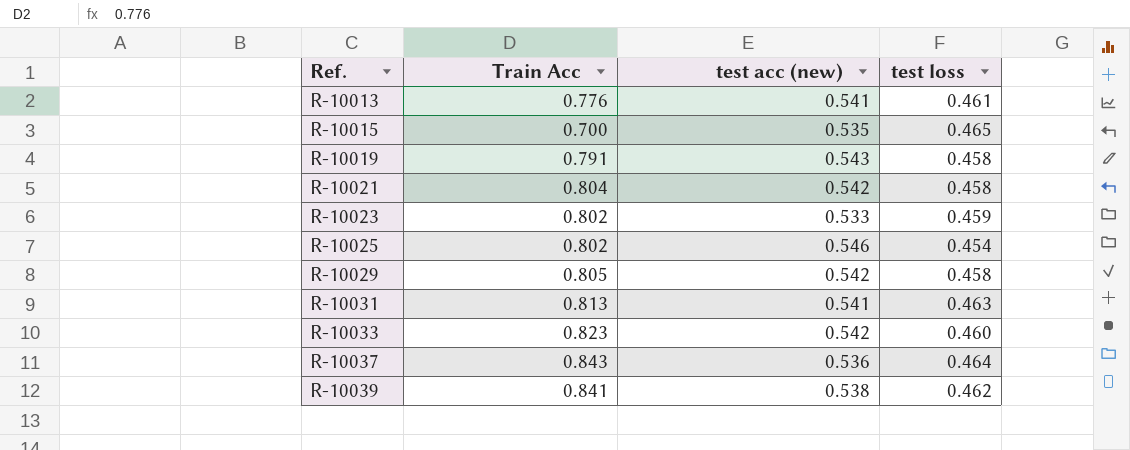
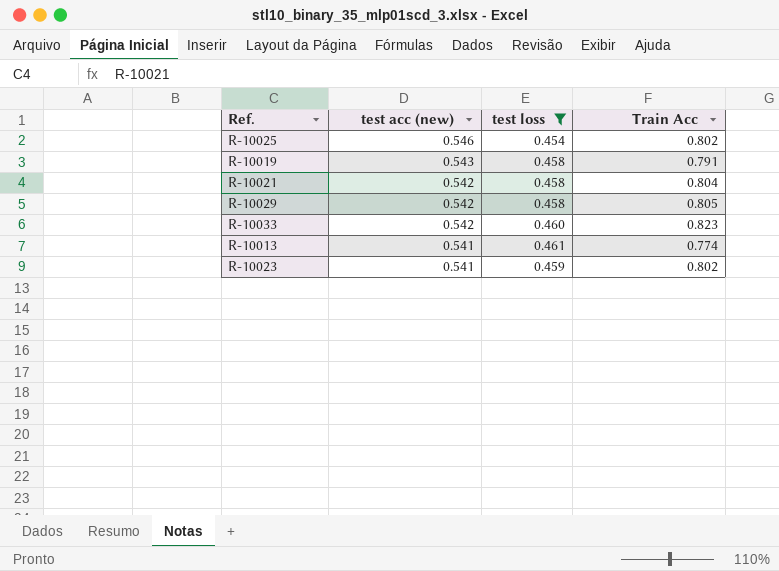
filter: none -> test loss <= 0.461
row order: Ref. ascending -> test acc (new) descending
column Train Acc | position: 2 -> 4
R-10013 | Train Acc: 0.776 -> 0.774
R-10023 | test acc (new): 0.533 -> 0.541

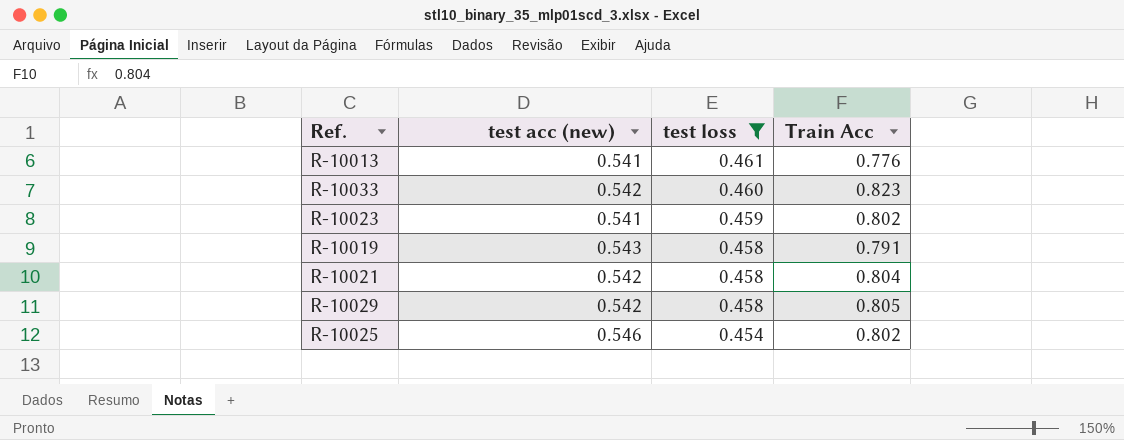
row order: test acc (new) descending -> test loss descending
R-10013 | Train Acc: 0.774 -> 0.776

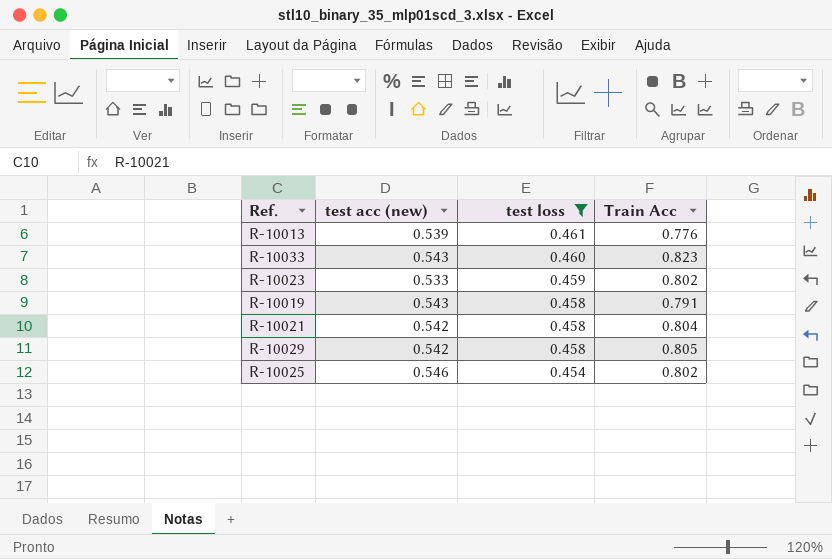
R-10013 | test acc (new): 0.541 -> 0.539
R-10033 | test acc (new): 0.542 -> 0.543
R-10023 | test acc (new): 0.541 -> 0.533

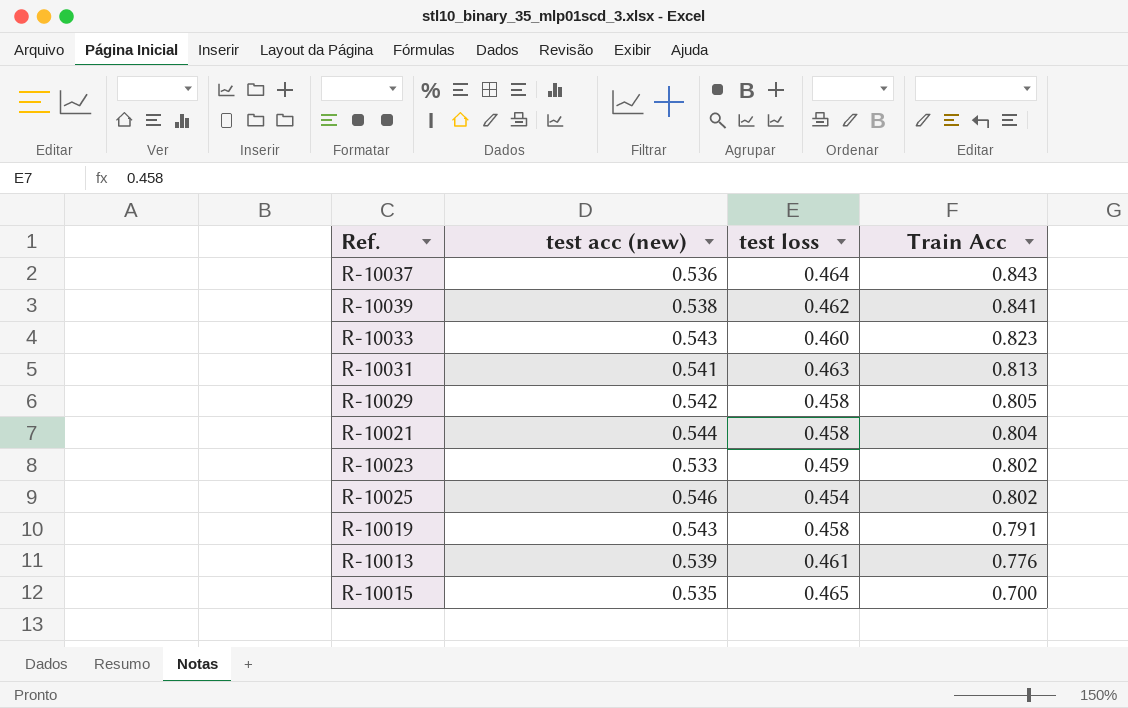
filter: test loss <= 0.461 -> none
row order: test loss descending -> Train Acc descending
R-10021 | test acc (new): 0.542 -> 0.544

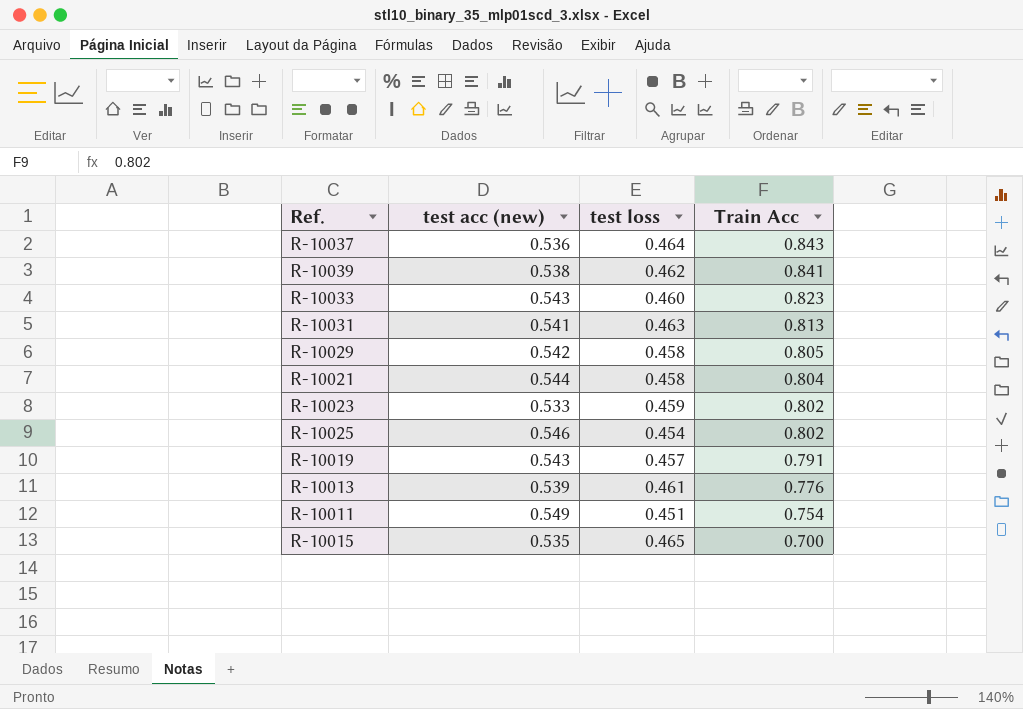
R-10019 | test loss: 0.458 -> 0.457
row R-10011: none -> 0.549 | 0.451 | 0.754

